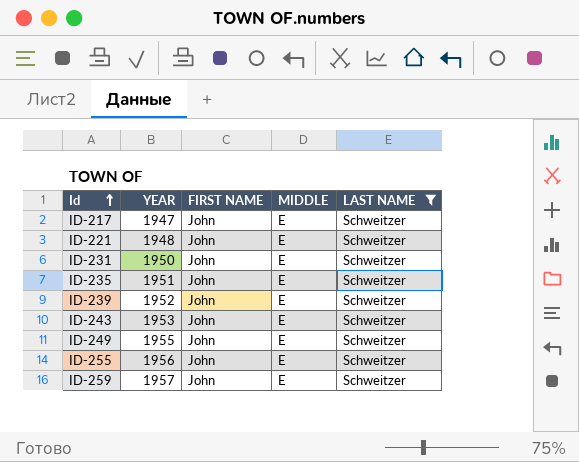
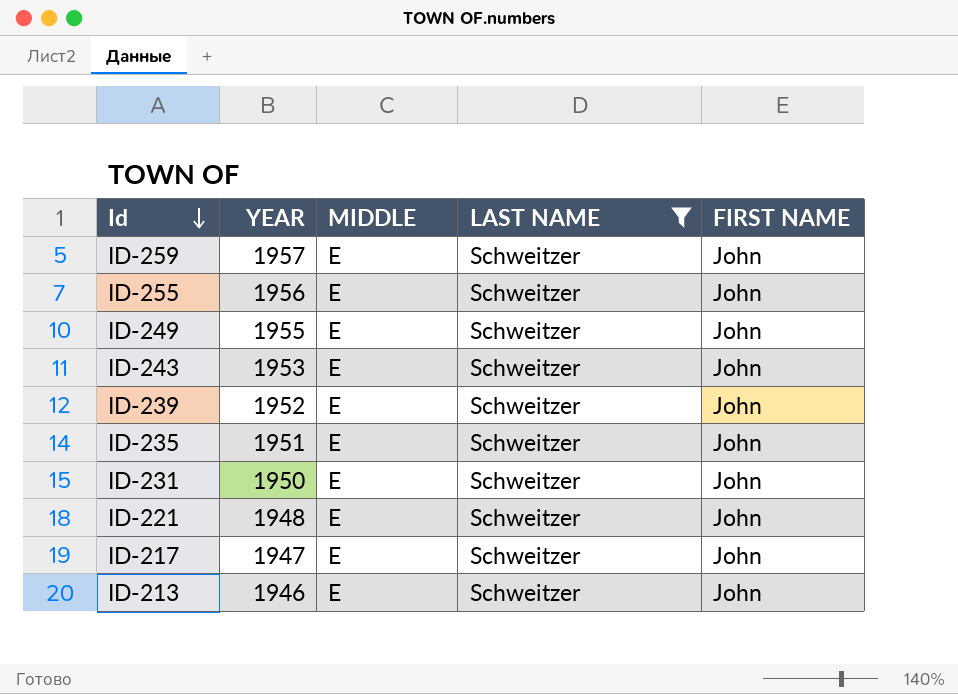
row order: Id ascending -> Id descending
column FIRST NAME | position: 3 -> 5
row ID-213: none -> 1946 | E | Schweitzer | John

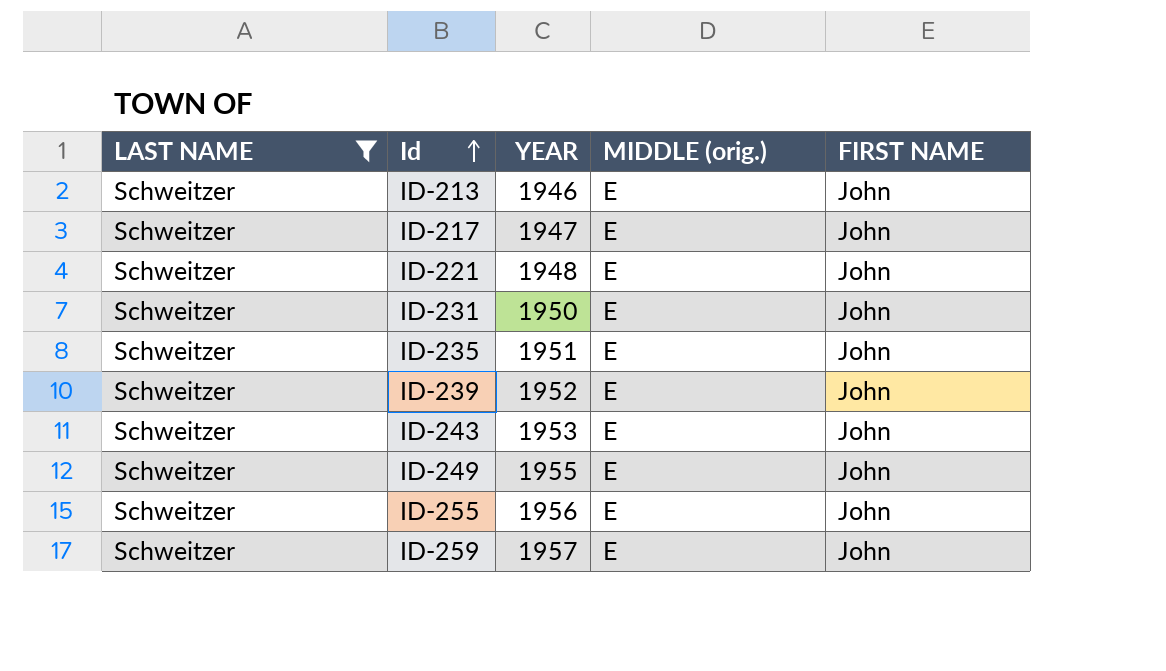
row order: Id descending -> Id ascending
column LAST NAME | position: 4 -> 1
column name: MIDDLE -> MIDDLE (orig.)

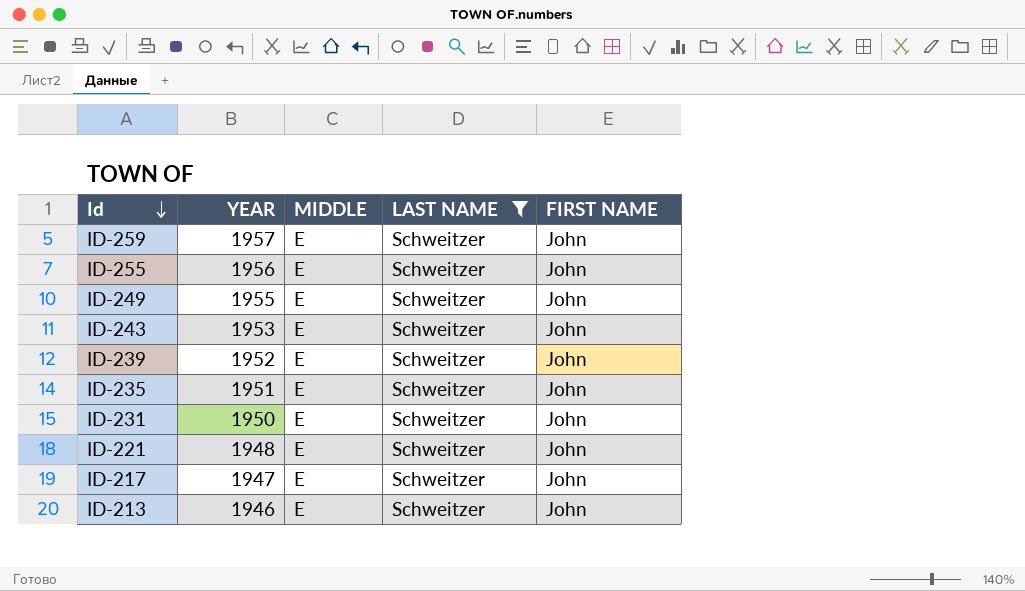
row order: Id ascending -> Id descending
column name: MIDDLE (orig.) -> MIDDLE
column LAST NAME | position: 1 -> 4

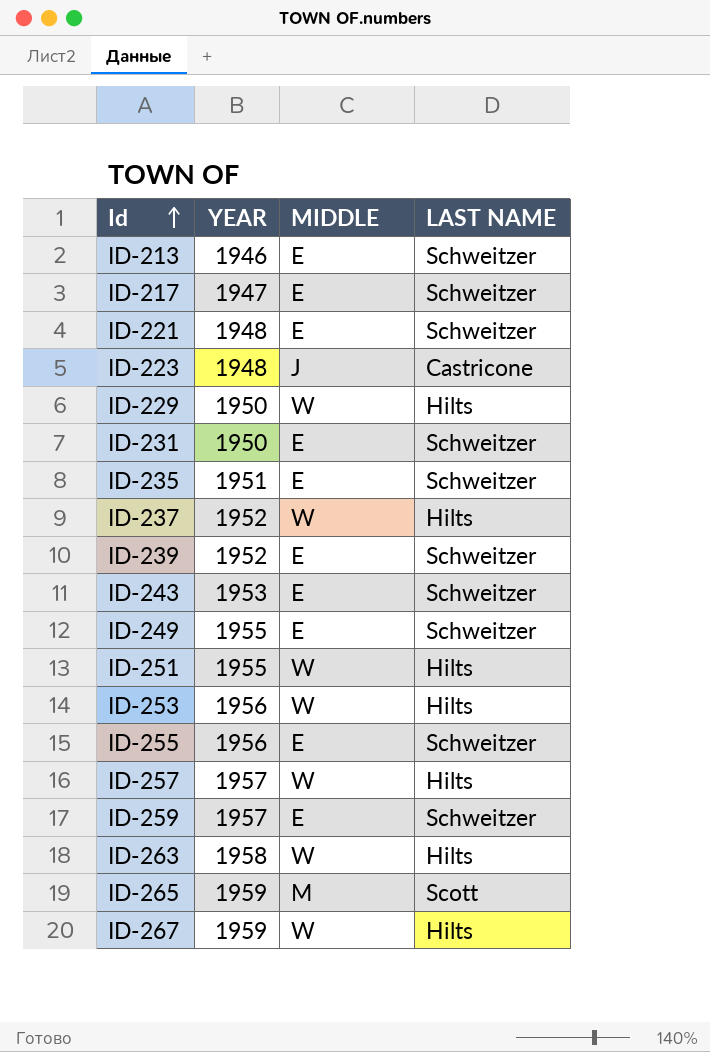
filter: LAST NAME = Schweitzer -> none
row order: Id descending -> Id ascending
column FIRST NAME | position: 5 -> none

